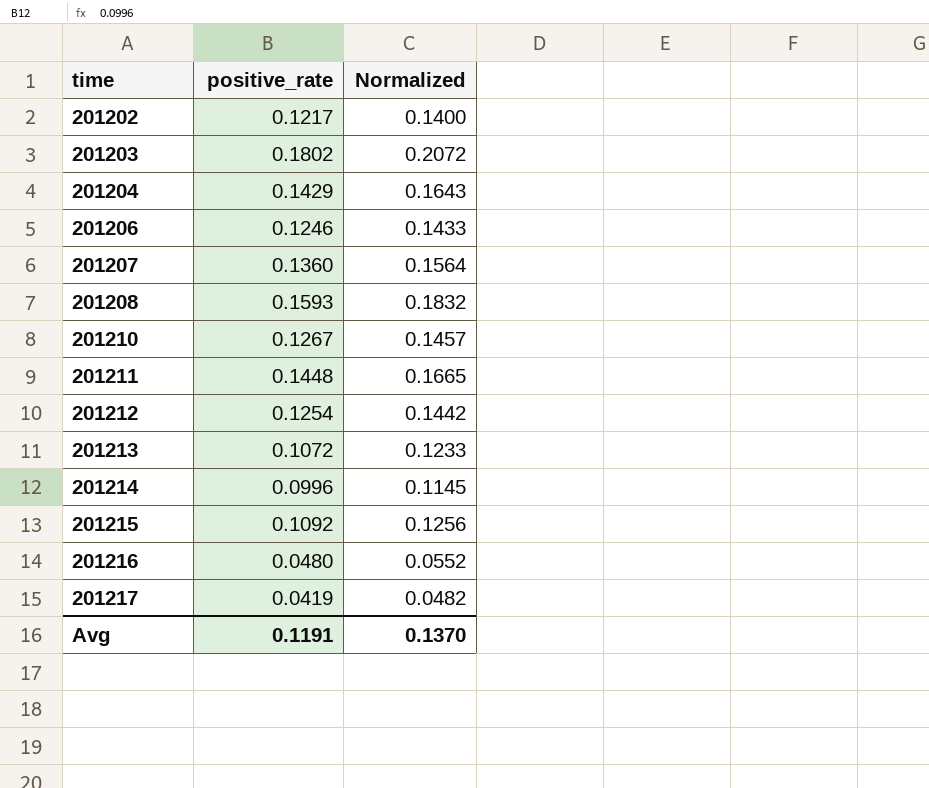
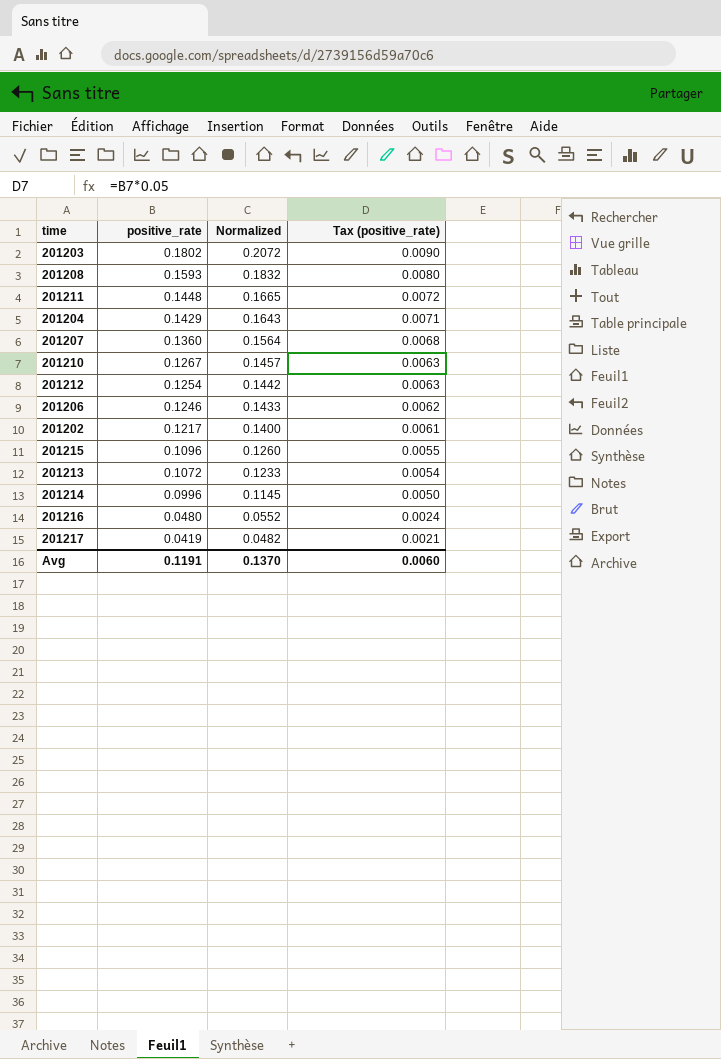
row order: time ascending -> positive_rate descending
column Tax (positive_rate) | formula: none -> [positive_rate] * 0.05
201215 | positive_rate: 0.1092 -> 0.1096
201215 | Normalized: 0.1256 -> 0.1260

